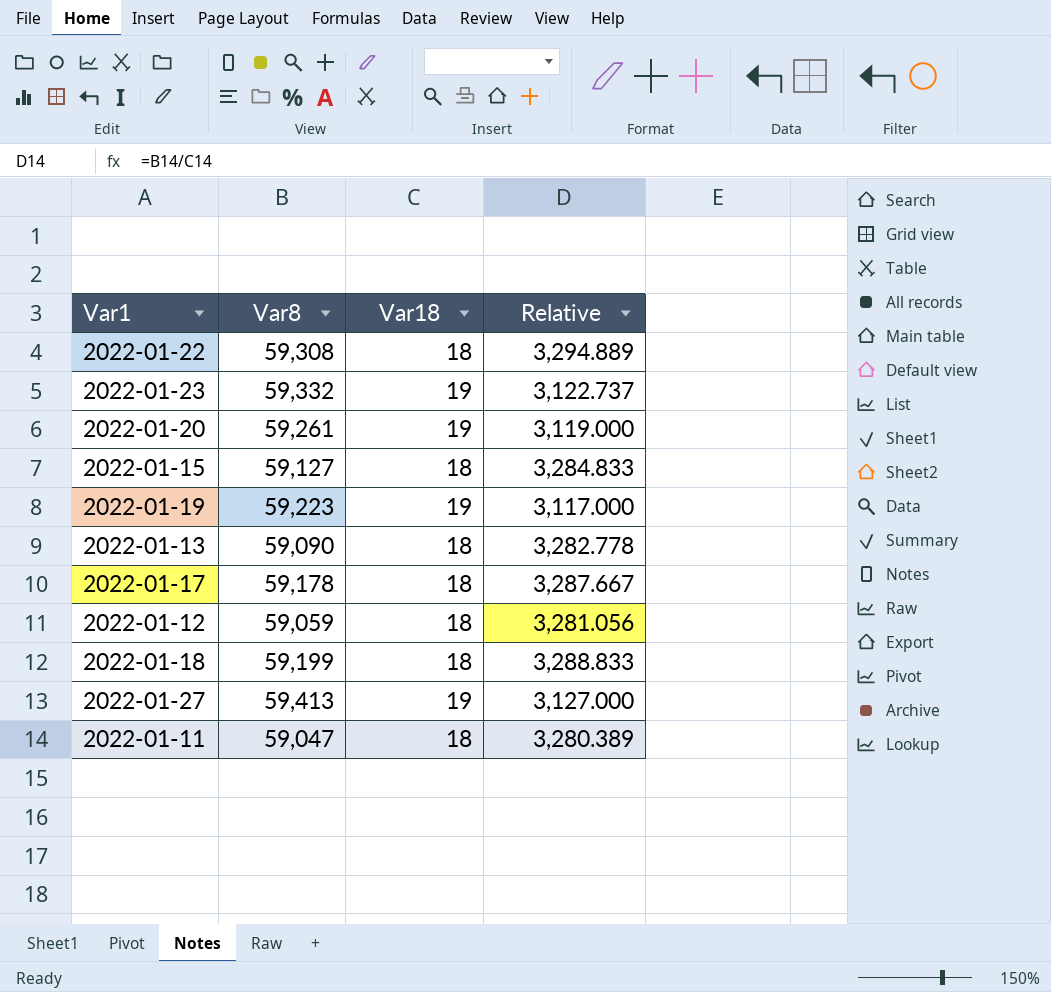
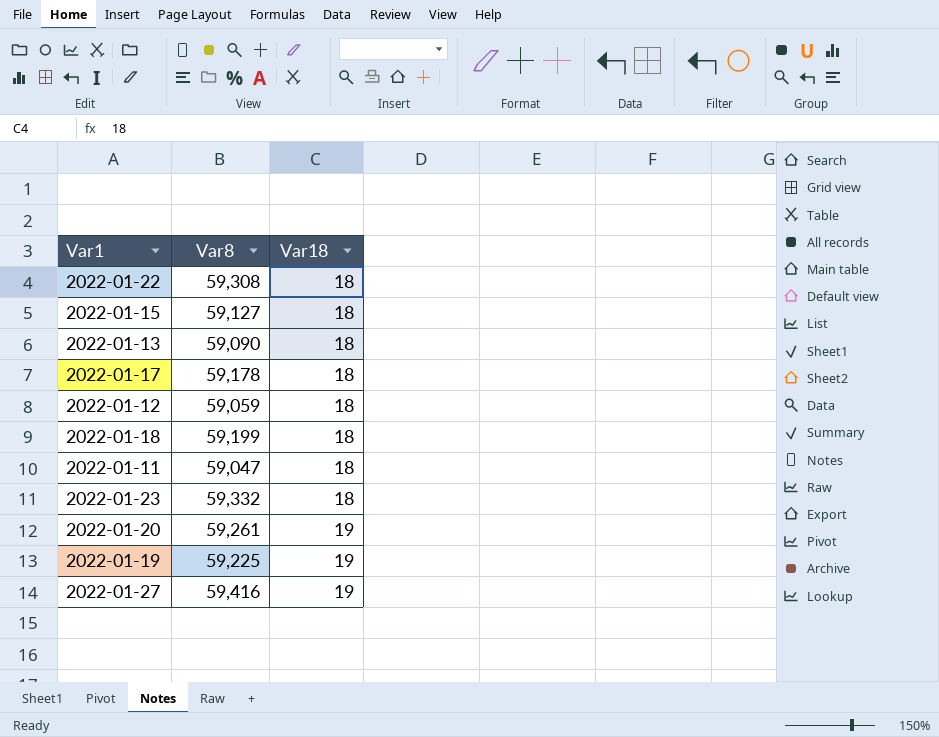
row order: none -> Var18 ascending
column Relative | formula: [Var8] / [Var18] -> none
2022-01-23 | Var18: 19 -> 18
2022-01-19 | Var8: 59,223 -> 59,225
2022-01-27 | Var8: 59,413 -> 59,416

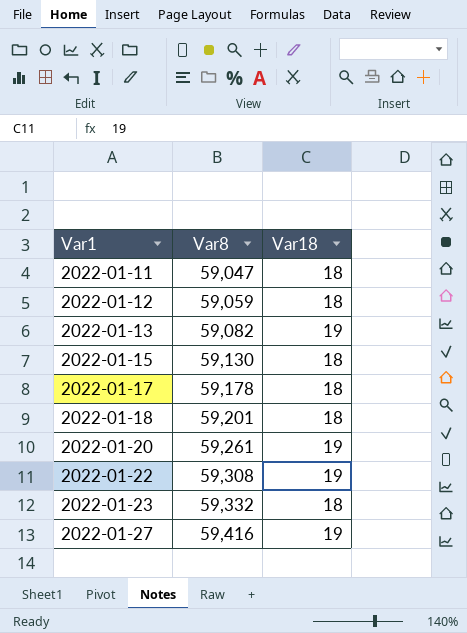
row order: Var18 ascending -> Var1 ascending
row 2022-01-19: 59,225 | 19 -> none
2022-01-13 | Var8: 59,090 -> 59,082
2022-01-13 | Var18: 18 -> 19
2022-01-15 | Var8: 59,127 -> 59,130
2022-01-18 | Var8: 59,199 -> 59,201
2022-01-22 | Var18: 18 -> 19

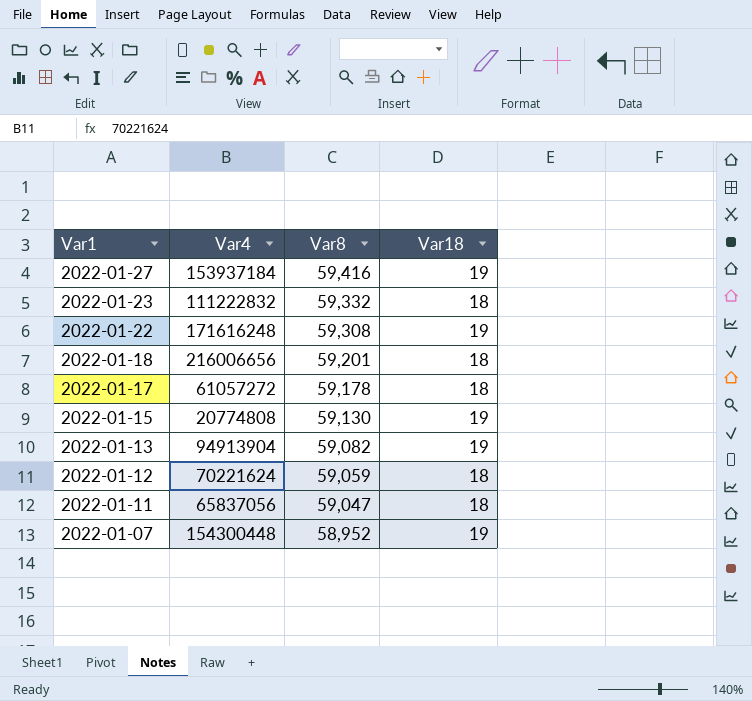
row order: Var1 ascending -> Var1 descending
column Var4 | position: none -> 2
row 2022-01-20: 59,261 | 19 -> none
2022-01-15 | Var18: 18 -> 19
row 2022-01-07: none -> 154300448 | 58,952 | 19

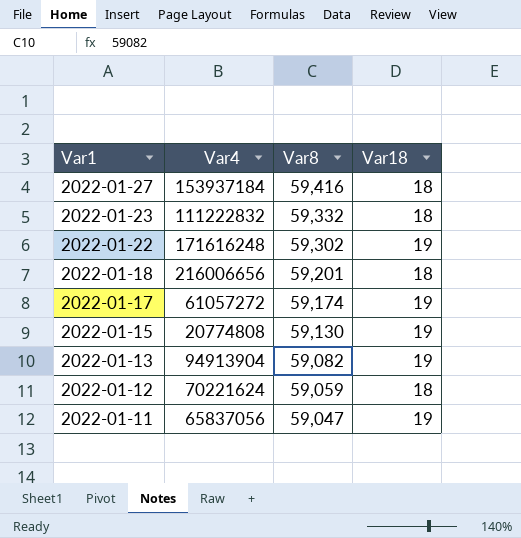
row 2022-01-07: 154300448 | 58,952 | 19 -> none
2022-01-27 | Var18: 19 -> 18
2022-01-22 | Var8: 59,308 -> 59,302
2022-01-17 | Var8: 59,178 -> 59,174
2022-01-17 | Var18: 18 -> 19
2022-01-11 | Var18: 18 -> 19

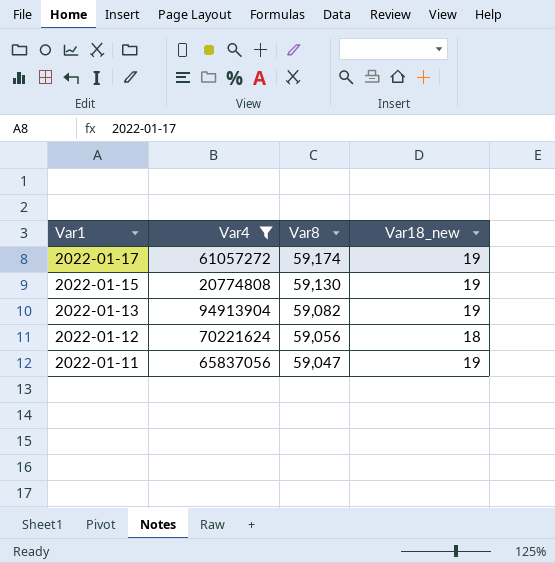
filter: none -> Var4 <= 94913904
column name: Var18 -> Var18_new
2022-01-12 | Var8: 59,059 -> 59,056

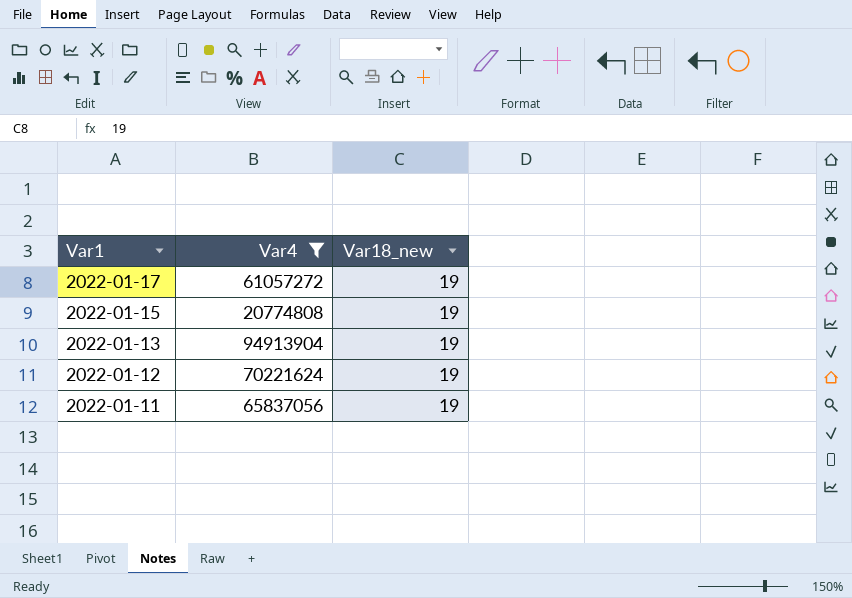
column Var8 | position: 3 -> none
2022-01-12 | Var18_new: 18 -> 19

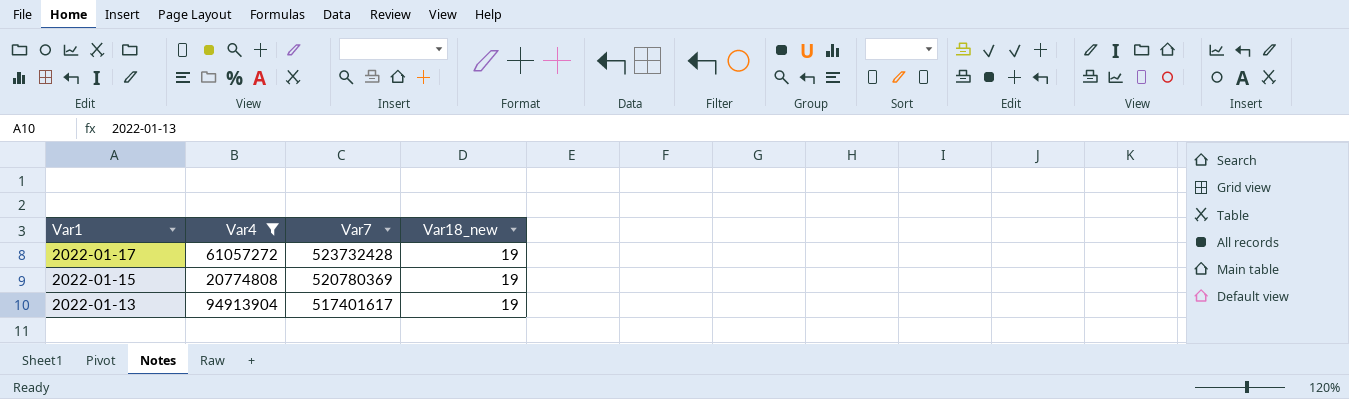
column Var7 | position: none -> 3
row 2022-01-12: 70221624 | 19 -> none
row 2022-01-11: 65837056 | 19 -> none

